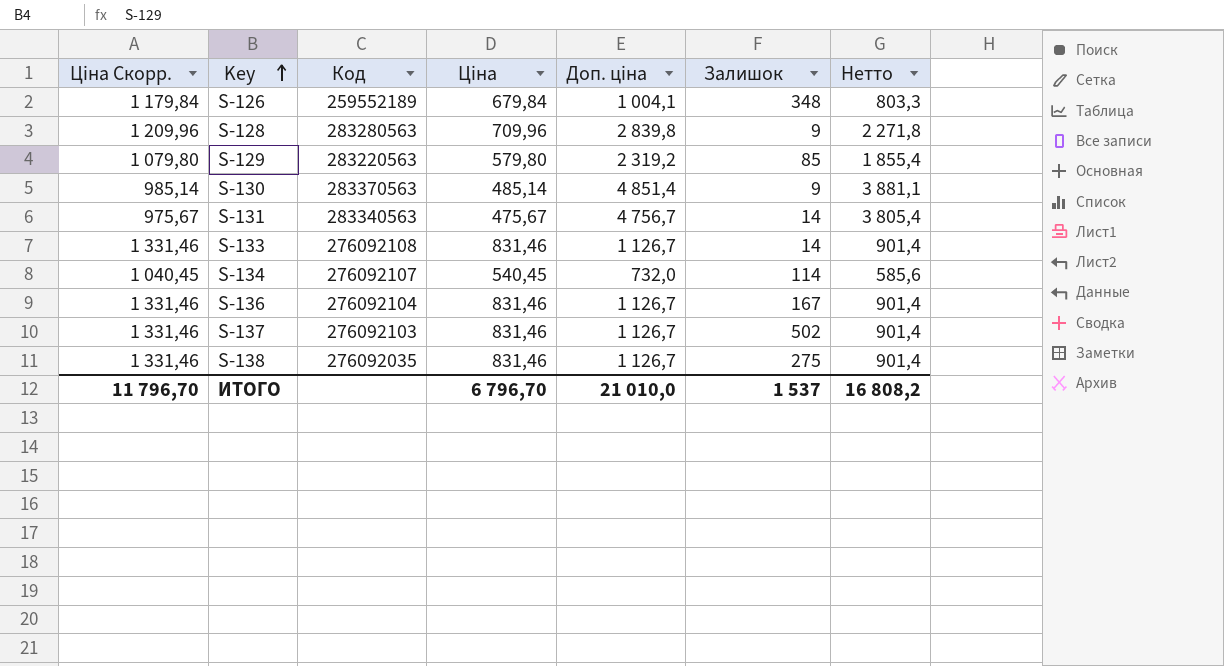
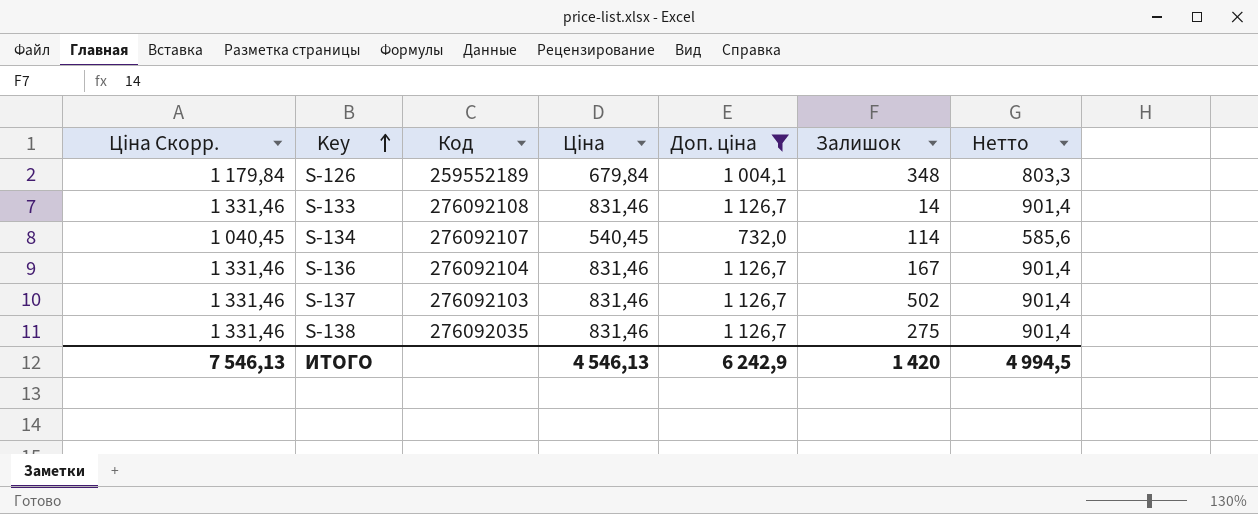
filter: none -> Доп. ціна <= 1 126,7
ИТОГО | Ціна Скорр.: 11 796,70 -> 7 546,13
ИТОГО | Ціна: 6 796,70 -> 4 546,13
ИТОГО | Доп. ціна: 21 010,0 -> 6 242,9
ИТОГО | Залишок: 1 537 -> 1 420
ИТОГО | Нетто: 16 808,2 -> 4 994,5

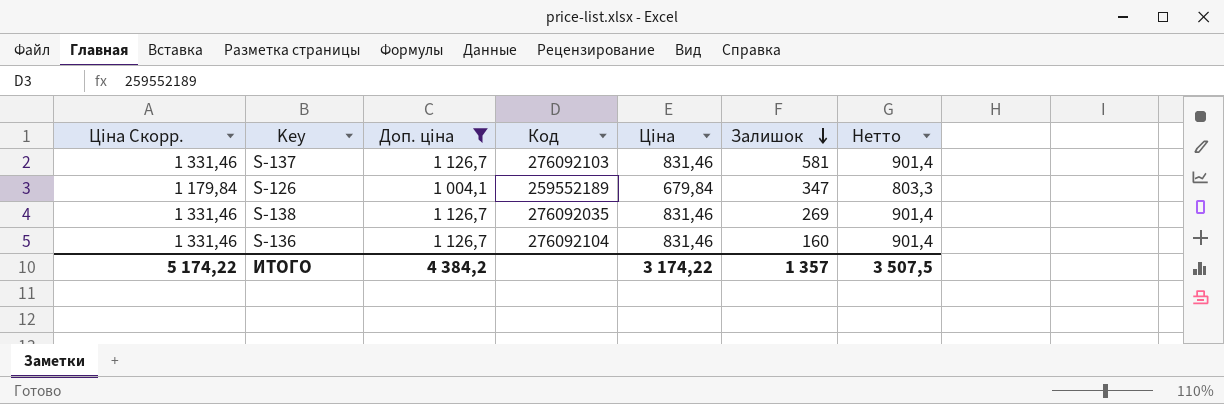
row order: Key ascending -> Залишок descending
column Доп. ціна | position: 5 -> 3
row S-133: 1 331,46 | 276092108 | 831,46 | 1 126,7 | 14 | 901,4 -> none
row S-134: 1 040,45 | 276092107 | 540,45 | 732,0 | 114 | 585,6 -> none
S-137 | Залишок: 502 -> 581
S-126 | Залишок: 348 -> 347
S-138 | Залишок: 275 -> 269
S-136 | Залишок: 167 -> 160
ИТОГО | Ціна Скорр.: 7 546,13 -> 5 174,22
ИТОГО | Доп. ціна: 6 242,9 -> 4 384,2
ИТОГО | Ціна: 4 546,13 -> 3 174,22
ИТОГО | Залишок: 1 420 -> 1 357
ИТОГО | Нетто: 4 994,5 -> 3 507,5

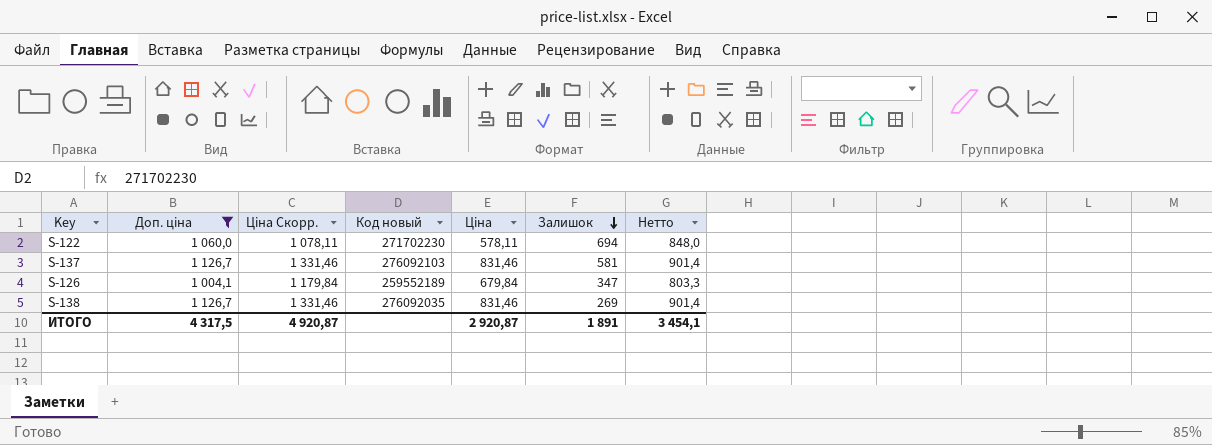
column Ціна Скорр. | position: 1 -> 3
column name: Код -> Код новый
row S-136: 1 331,46 | 1 126,7 | 276092104 | 831,46 | 160 | 901,4 -> none
row S-122: none -> 1 060,0 | 1 078,11 | 271702230 | 578,11 | 694 | 848,0
ИТОГО | Доп. ціна: 4 384,2 -> 4 317,5
ИТОГО | Ціна Скорр.: 5 174,22 -> 4 920,87
ИТОГО | Ціна: 3 174,22 -> 2 920,87
ИТОГО | Залишок: 1 357 -> 1 891
ИТОГО | Нетто: 3 507,5 -> 3 454,1

